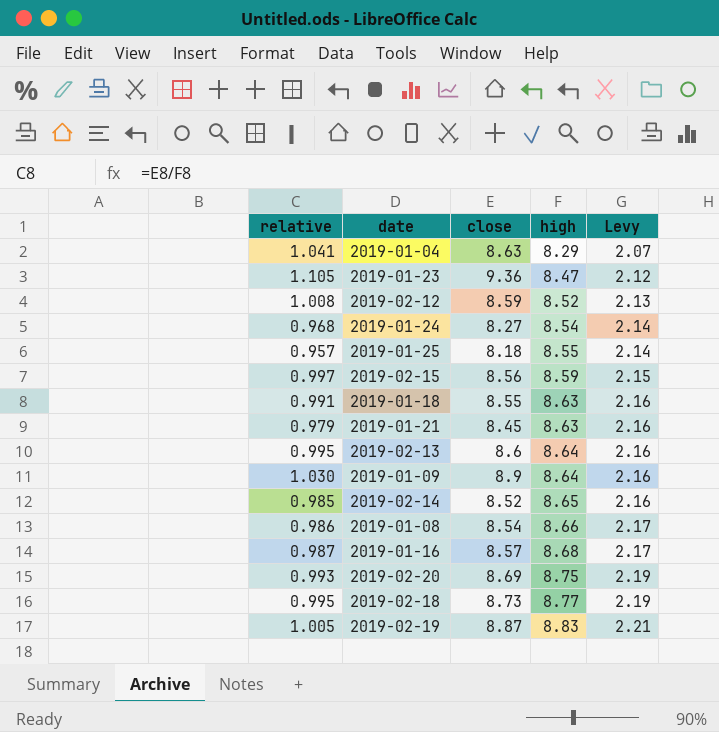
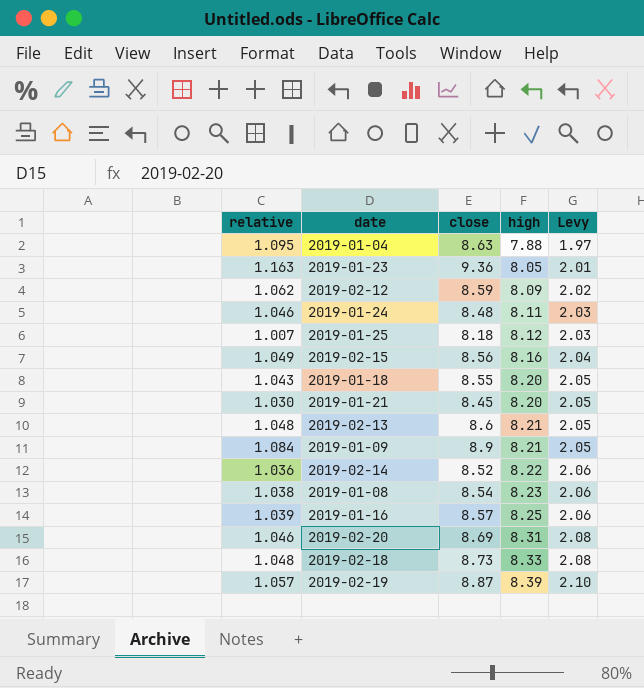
2019-01-04 | relative: 1.041 -> 1.095
2019-01-04 | high: 8.29 -> 7.88
2019-01-04 | Levy: 2.07 -> 1.97
2019-01-23 | relative: 1.105 -> 1.163
2019-01-23 | high: 8.47 -> 8.05
2019-01-23 | Levy: 2.12 -> 2.01
2019-02-12 | relative: 1.008 -> 1.062
2019-02-12 | high: 8.52 -> 8.09
2019-02-12 | Levy: 2.13 -> 2.02
2019-01-24 | relative: 0.968 -> 1.046
2019-01-24 | close: 8.27 -> 8.48
2019-01-24 | high: 8.54 -> 8.11
2019-01-24 | Levy: 2.14 -> 2.03
2019-01-25 | relative: 0.957 -> 1.007
2019-01-25 | high: 8.55 -> 8.12
2019-01-25 | Levy: 2.14 -> 2.03
2019-02-15 | relative: 0.997 -> 1.049
2019-02-15 | high: 8.59 -> 8.16
2019-02-15 | Levy: 2.15 -> 2.04
2019-01-18 | relative: 0.991 -> 1.043
2019-01-18 | high: 8.63 -> 8.20
2019-01-18 | Levy: 2.16 -> 2.05
2019-01-21 | relative: 0.979 -> 1.030
2019-01-21 | high: 8.63 -> 8.20
2019-01-21 | Levy: 2.16 -> 2.05
2019-02-13 | relative: 0.995 -> 1.048
2019-02-13 | high: 8.64 -> 8.21
2019-02-13 | Levy: 2.16 -> 2.05
2019-01-09 | relative: 1.030 -> 1.084
2019-01-09 | high: 8.64 -> 8.21
2019-01-09 | Levy: 2.16 -> 2.05
2019-02-14 | relative: 0.985 -> 1.036
2019-02-14 | high: 8.65 -> 8.22
2019-02-14 | Levy: 2.16 -> 2.06
2019-01-08 | relative: 0.986 -> 1.038
2019-01-08 | high: 8.66 -> 8.23
2019-01-08 | Levy: 2.17 -> 2.06
2019-01-16 | relative: 0.987 -> 1.039
2019-01-16 | high: 8.68 -> 8.25
2019-01-16 | Levy: 2.17 -> 2.06
2019-02-20 | relative: 0.993 -> 1.046
2019-02-20 | high: 8.75 -> 8.31
2019-02-20 | Levy: 2.19 -> 2.08
2019-02-18 | relative: 0.995 -> 1.048
2019-02-18 | high: 8.77 -> 8.33
2019-02-18 | Levy: 2.19 -> 2.08
2019-02-19 | relative: 1.005 -> 1.057
2019-02-19 | high: 8.83 -> 8.39
2019-02-19 | Levy: 2.21 -> 2.10

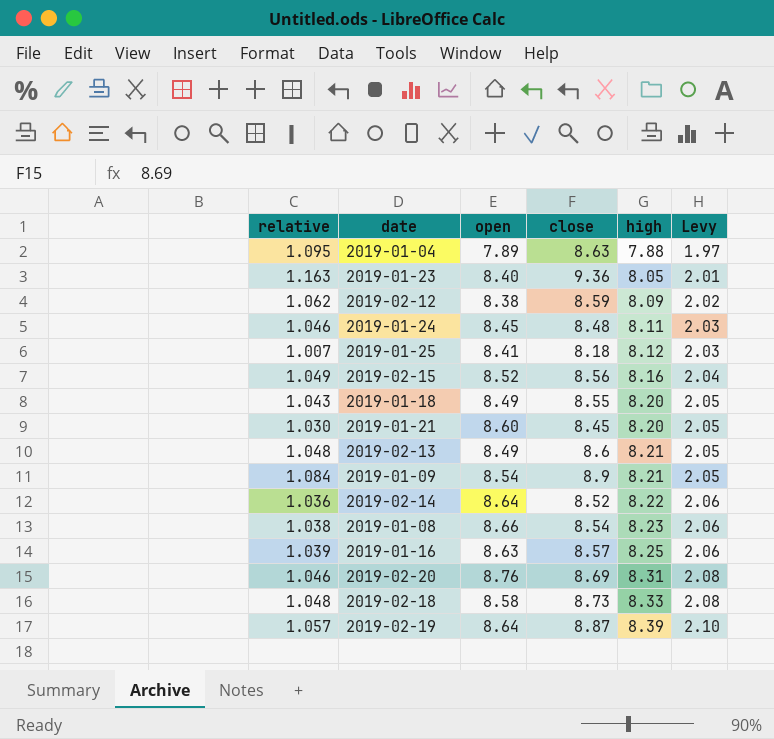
column open | position: none -> 3

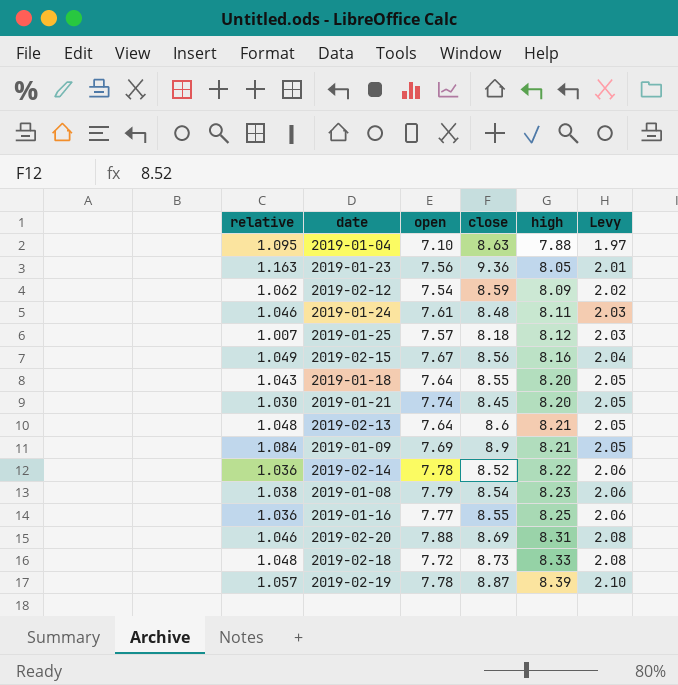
2019-01-04 | open: 7.89 -> 7.10
2019-01-23 | open: 8.40 -> 7.56
2019-02-12 | open: 8.38 -> 7.54
2019-01-24 | open: 8.45 -> 7.61
2019-01-25 | open: 8.41 -> 7.57
2019-02-15 | open: 8.52 -> 7.67
2019-01-18 | open: 8.49 -> 7.64
2019-01-21 | open: 8.60 -> 7.74
2019-02-13 | open: 8.49 -> 7.64
2019-01-09 | open: 8.54 -> 7.69
2019-02-14 | open: 8.64 -> 7.78
2019-01-08 | open: 8.66 -> 7.79
2019-01-16 | relative: 1.039 -> 1.036
2019-01-16 | open: 8.63 -> 7.77
2019-01-16 | close: 8.57 -> 8.55
2019-02-20 | open: 8.76 -> 7.88
2019-02-18 | open: 8.58 -> 7.72
2019-02-19 | open: 8.64 -> 7.78

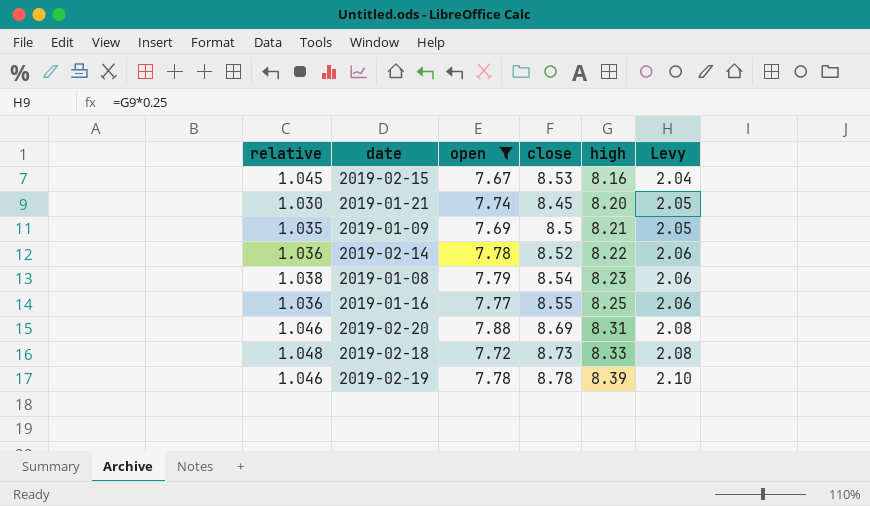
filter: none -> open >= 7.67
2019-02-15 | relative: 1.049 -> 1.045
2019-02-15 | close: 8.56 -> 8.53
2019-01-09 | relative: 1.084 -> 1.035
2019-01-09 | close: 8.9 -> 8.5
2019-02-19 | relative: 1.057 -> 1.046
2019-02-19 | close: 8.87 -> 8.78

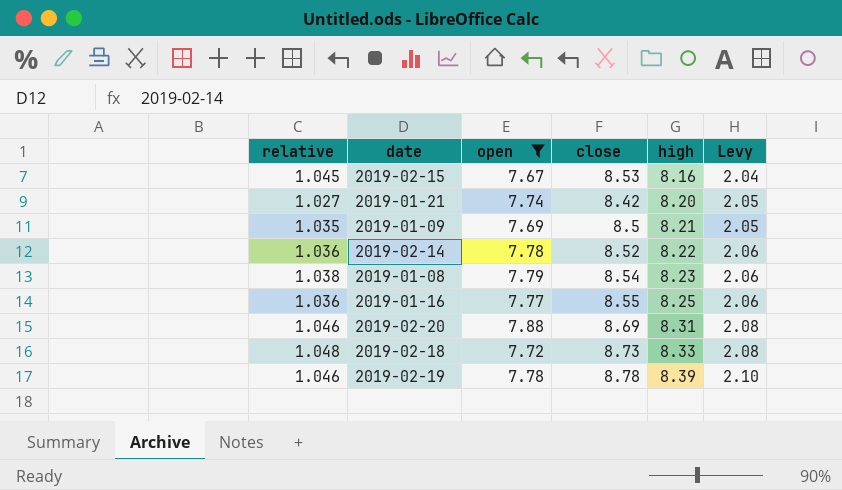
2019-01-21 | relative: 1.030 -> 1.027
2019-01-21 | close: 8.45 -> 8.42

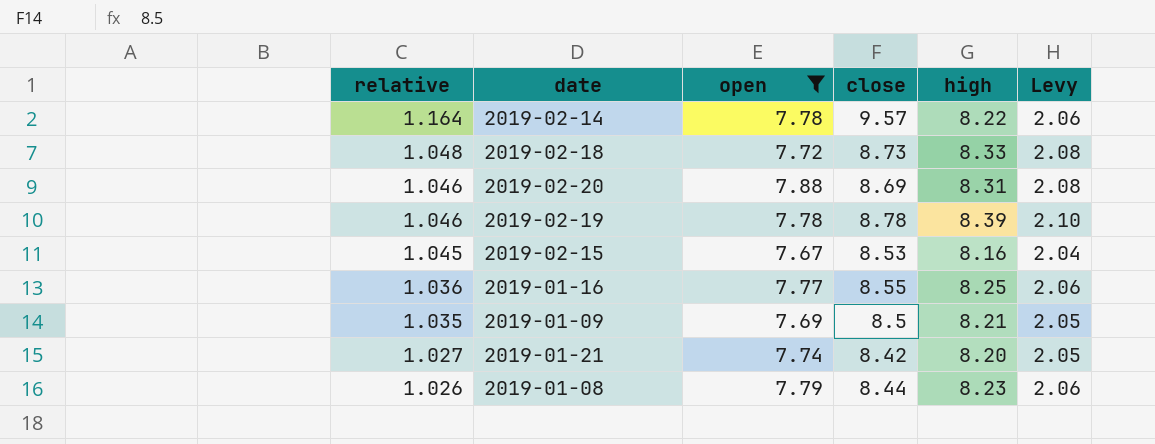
row order: high ascending -> relative descending
2019-02-14 | relative: 1.036 -> 1.164
2019-02-14 | close: 8.52 -> 9.57
2019-01-08 | relative: 1.038 -> 1.026
2019-01-08 | close: 8.54 -> 8.44

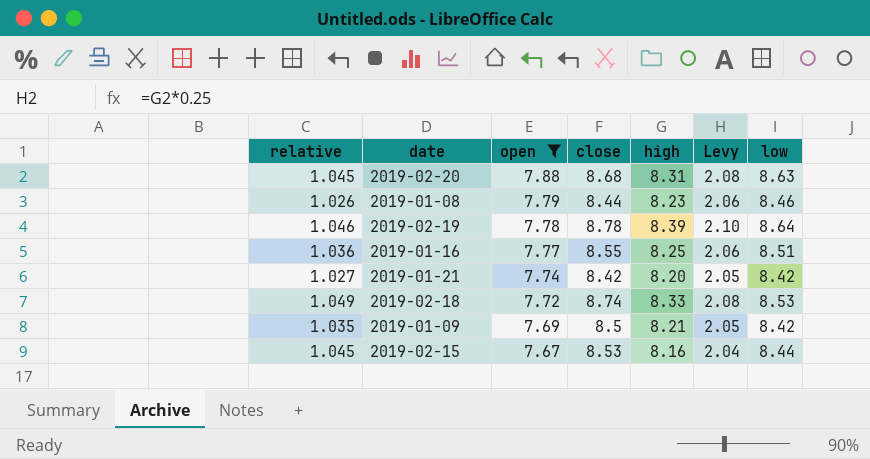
row order: relative descending -> open descending
column low | position: none -> 7
row 2019-02-14: 1.164 | 7.78 | 9.57 | 8.22 | 2.06 -> none
2019-02-20 | relative: 1.046 -> 1.045
2019-02-20 | close: 8.69 -> 8.68
2019-02-18 | relative: 1.048 -> 1.049
2019-02-18 | close: 8.73 -> 8.74

